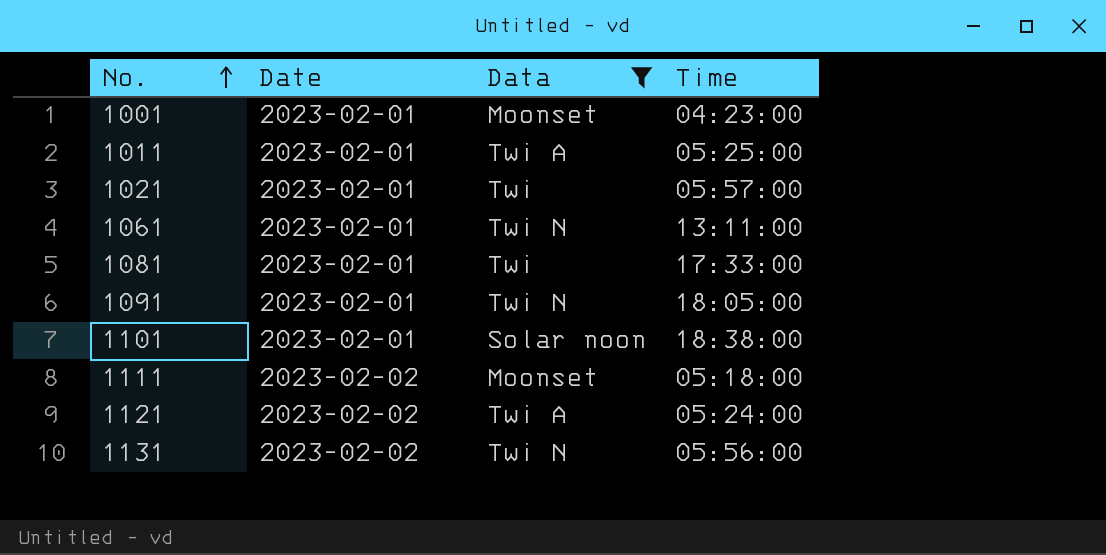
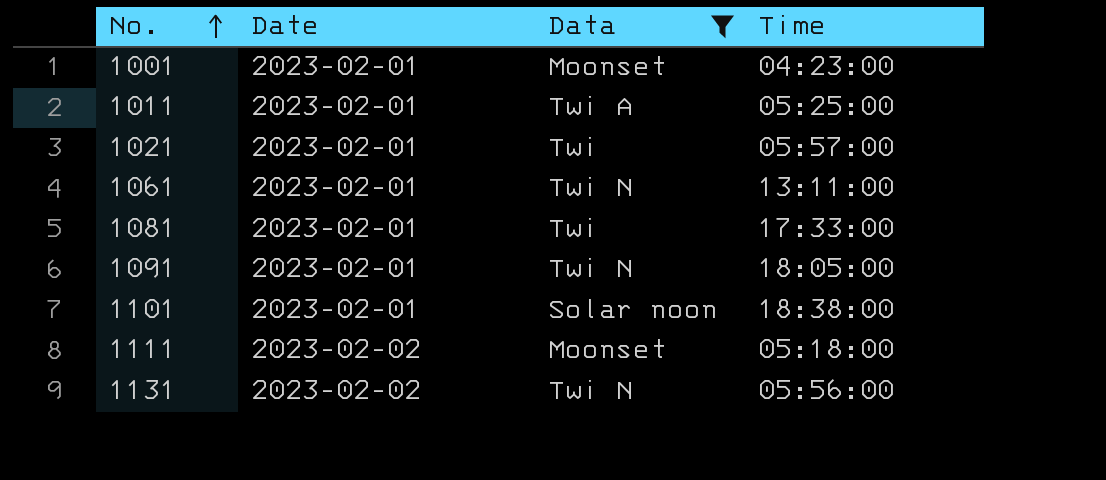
row 1121: 2023-02-02 | Twi A | 05:24:00 -> none

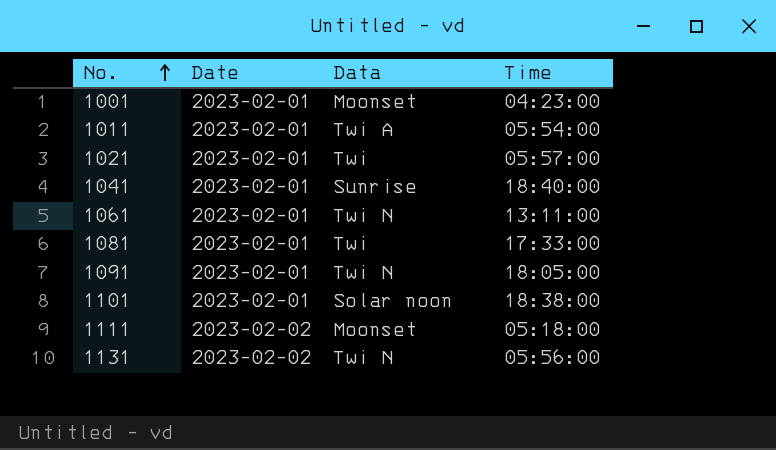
filter: Data != Sunrise -> none
1011 | Time: 05:25:00 -> 05:54:00

